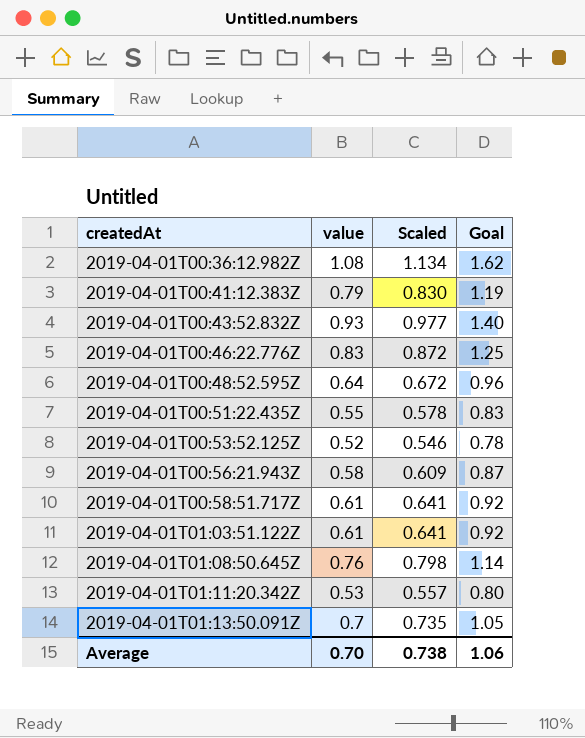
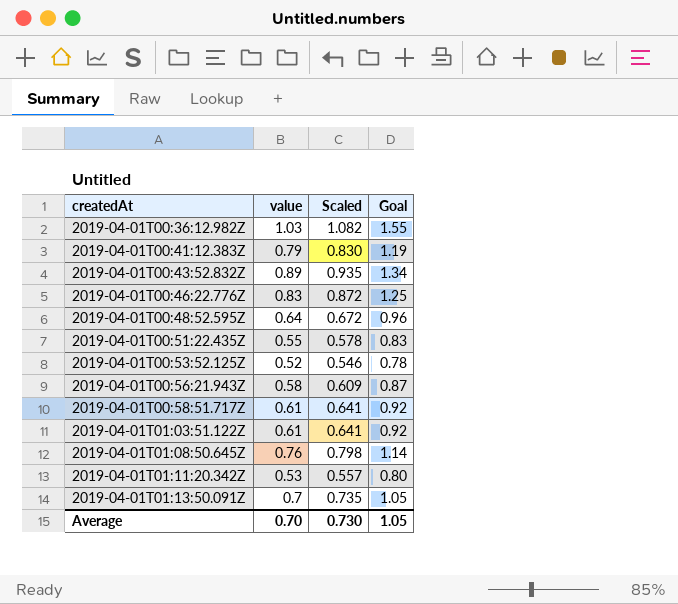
2019-04-01T00:36:12.982Z | value: 1.08 -> 1.03
2019-04-01T00:36:12.982Z | Scaled: 1.134 -> 1.082
2019-04-01T00:36:12.982Z | Goal: 1.62 -> 1.55
2019-04-01T00:43:52.832Z | value: 0.93 -> 0.89
2019-04-01T00:43:52.832Z | Scaled: 0.977 -> 0.935
2019-04-01T00:43:52.832Z | Goal: 1.40 -> 1.34
Average | Scaled: 0.738 -> 0.730
Average | Goal: 1.06 -> 1.05

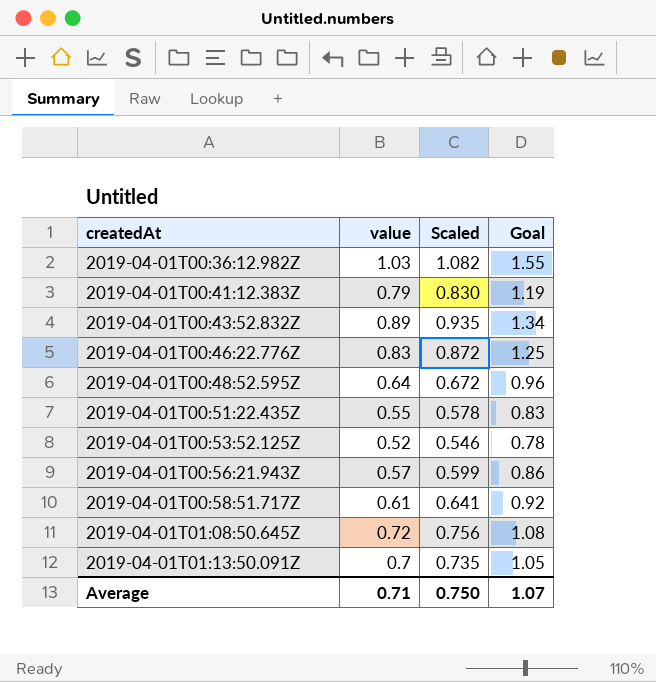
row 2019-04-01T01:03:51.122Z: 0.61 | 0.641 | 0.92 -> none
row 2019-04-01T01:11:20.342Z: 0.53 | 0.557 | 0.80 -> none
2019-04-01T00:56:21.943Z | value: 0.58 -> 0.57
2019-04-01T00:56:21.943Z | Scaled: 0.609 -> 0.599
2019-04-01T00:56:21.943Z | Goal: 0.87 -> 0.86
2019-04-01T01:08:50.645Z | value: 0.76 -> 0.72
2019-04-01T01:08:50.645Z | Scaled: 0.798 -> 0.756
2019-04-01T01:08:50.645Z | Goal: 1.14 -> 1.08
Average | value: 0.70 -> 0.71
Average | Scaled: 0.730 -> 0.750
Average | Goal: 1.05 -> 1.07

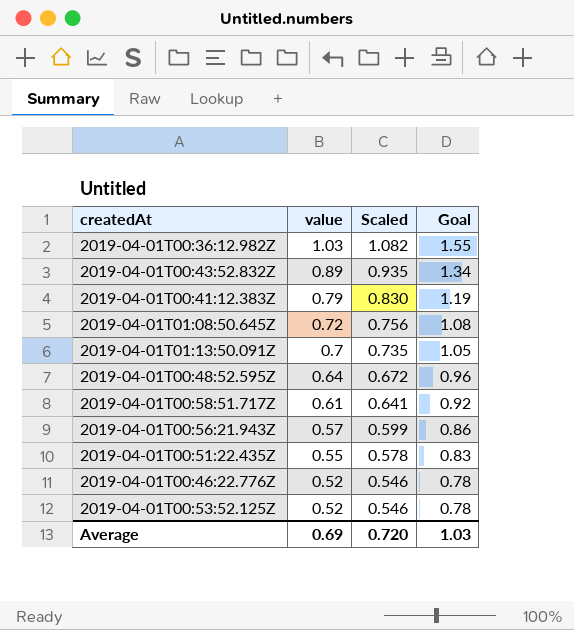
row order: createdAt ascending -> value descending
2019-04-01T00:46:22.776Z | value: 0.83 -> 0.52
2019-04-01T00:46:22.776Z | Scaled: 0.872 -> 0.546
2019-04-01T00:46:22.776Z | Goal: 1.25 -> 0.78
Average | value: 0.71 -> 0.69
Average | Scaled: 0.750 -> 0.720
Average | Goal: 1.07 -> 1.03

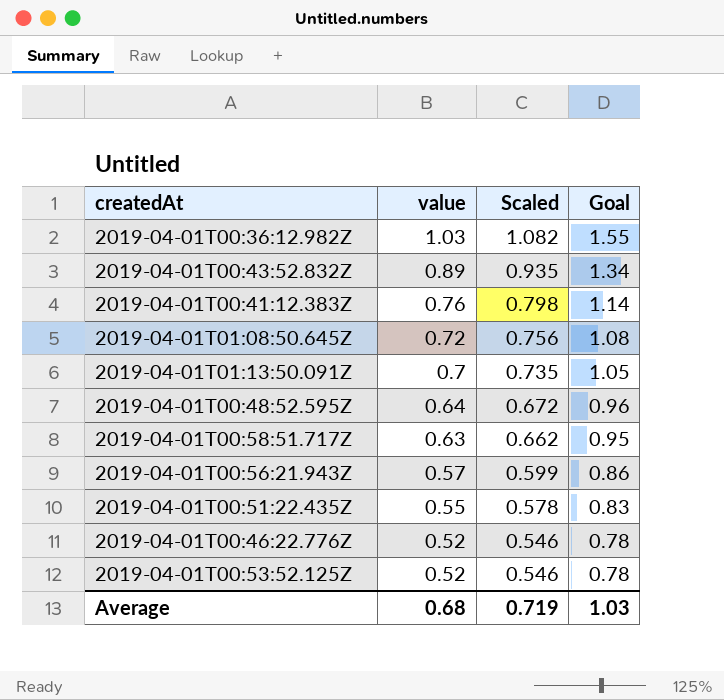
2019-04-01T00:41:12.383Z | value: 0.79 -> 0.76
2019-04-01T00:41:12.383Z | Scaled: 0.830 -> 0.798
2019-04-01T00:41:12.383Z | Goal: 1.19 -> 1.14
2019-04-01T00:58:51.717Z | value: 0.61 -> 0.63
2019-04-01T00:58:51.717Z | Scaled: 0.641 -> 0.662
2019-04-01T00:58:51.717Z | Goal: 0.92 -> 0.95
Average | value: 0.69 -> 0.68
Average | Scaled: 0.720 -> 0.719

